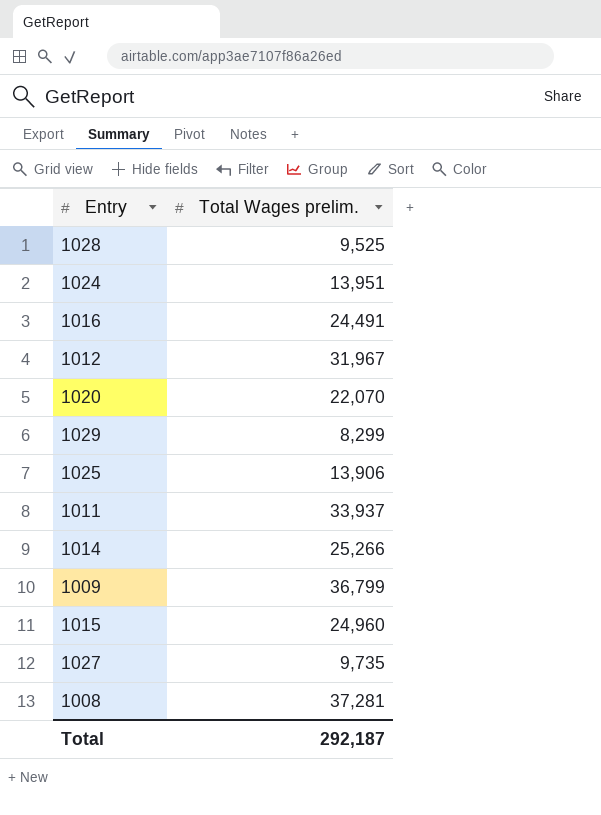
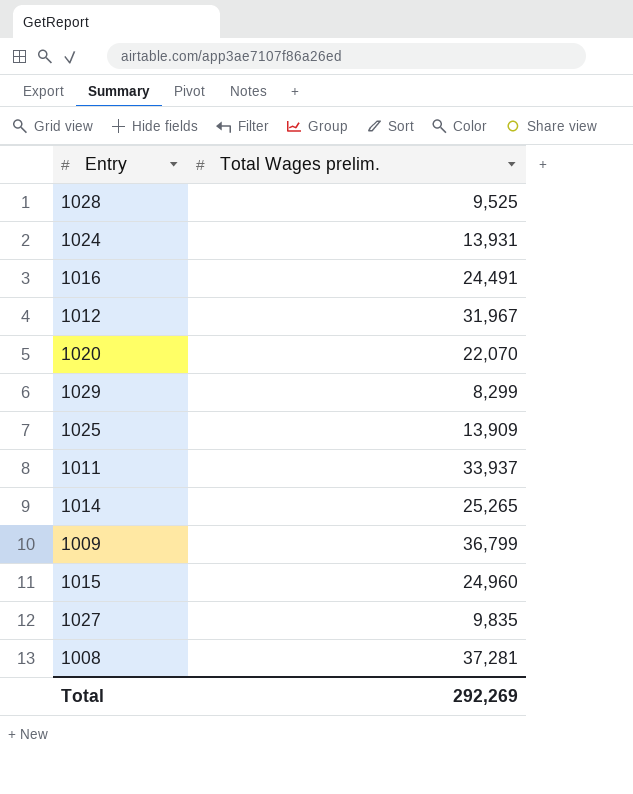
1024 | Total Wages prelim.: 13,951 -> 13,931
1025 | Total Wages prelim.: 13,906 -> 13,909
1014 | Total Wages prelim.: 25,266 -> 25,265
1027 | Total Wages prelim.: 9,735 -> 9,835
Total | Total Wages prelim.: 292,187 -> 292,269

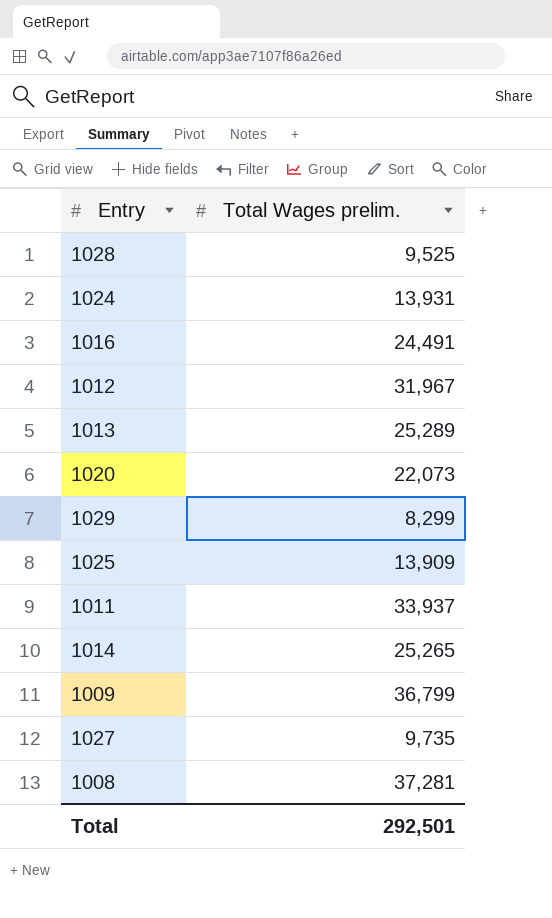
row 1015: 24,960 -> none
row 1013: none -> 25,289
1020 | Total Wages prelim.: 22,070 -> 22,073
1027 | Total Wages prelim.: 9,835 -> 9,735
Total | Total Wages prelim.: 292,269 -> 292,501

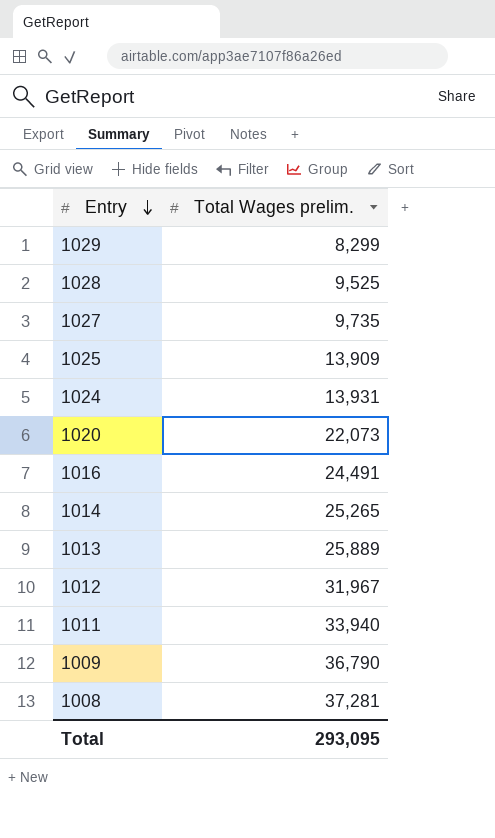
row order: none -> Entry descending
1013 | Total Wages prelim.: 25,289 -> 25,889
1011 | Total Wages prelim.: 33,937 -> 33,940
1009 | Total Wages prelim.: 36,799 -> 36,790
Total | Total Wages prelim.: 292,501 -> 293,095

